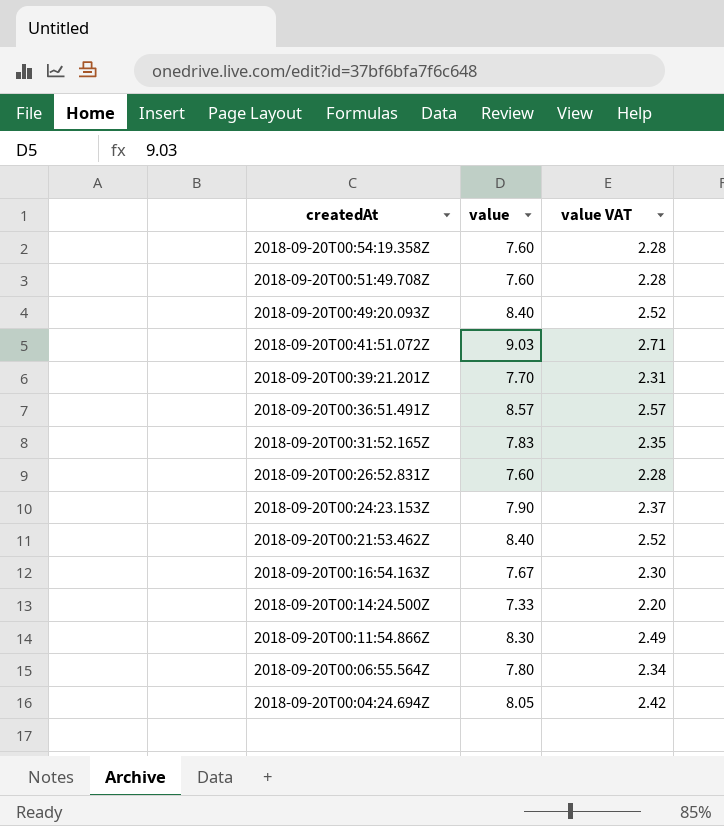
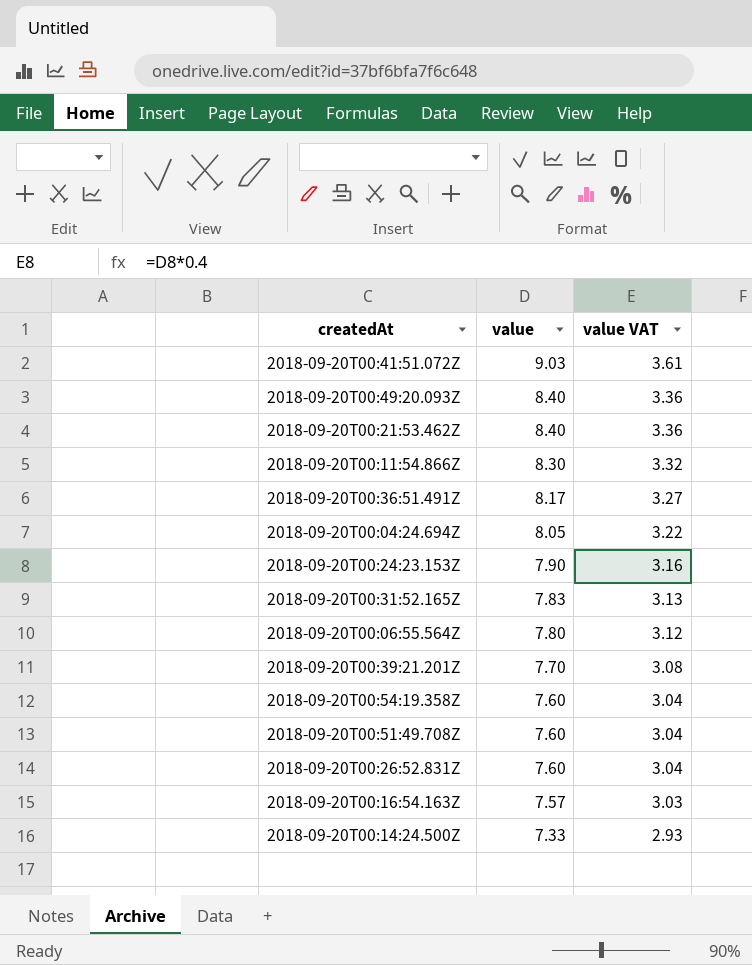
row order: createdAt descending -> value descending
column value VAT | formula: [value] * 0.3 -> [value] * 0.4
2018-09-20T00:36:51.491Z | value: 8.57 -> 8.17
2018-09-20T00:16:54.163Z | value: 7.67 -> 7.57

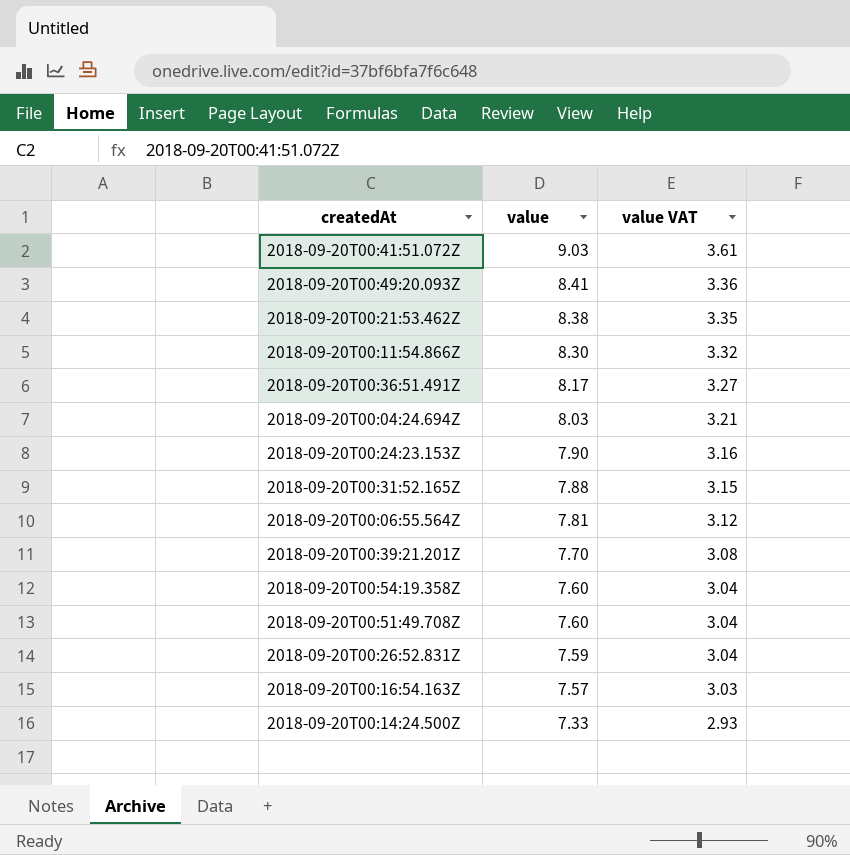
2018-09-20T00:49:20.093Z | value: 8.40 -> 8.41
2018-09-20T00:21:53.462Z | value: 8.40 -> 8.38
2018-09-20T00:21:53.462Z | value VAT: 3.36 -> 3.35
2018-09-20T00:04:24.694Z | value: 8.05 -> 8.03
2018-09-20T00:04:24.694Z | value VAT: 3.22 -> 3.21
2018-09-20T00:31:52.165Z | value: 7.83 -> 7.88
2018-09-20T00:31:52.165Z | value VAT: 3.13 -> 3.15
2018-09-20T00:06:55.564Z | value: 7.80 -> 7.81
2018-09-20T00:26:52.831Z | value: 7.60 -> 7.59

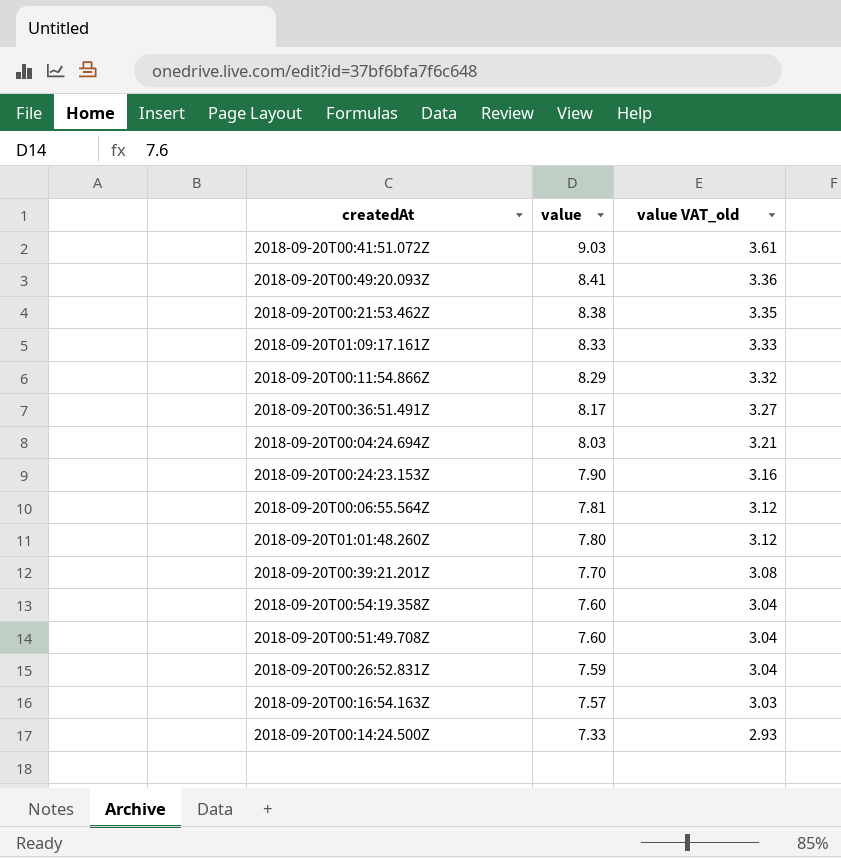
column name: value VAT -> value VAT_old
row 2018-09-20T00:31:52.165Z: 7.88 | 3.15 -> none
row 2018-09-20T01:09:17.161Z: none -> 8.33 | 3.33
2018-09-20T00:11:54.866Z | value: 8.30 -> 8.29
row 2018-09-20T01:01:48.260Z: none -> 7.80 | 3.12

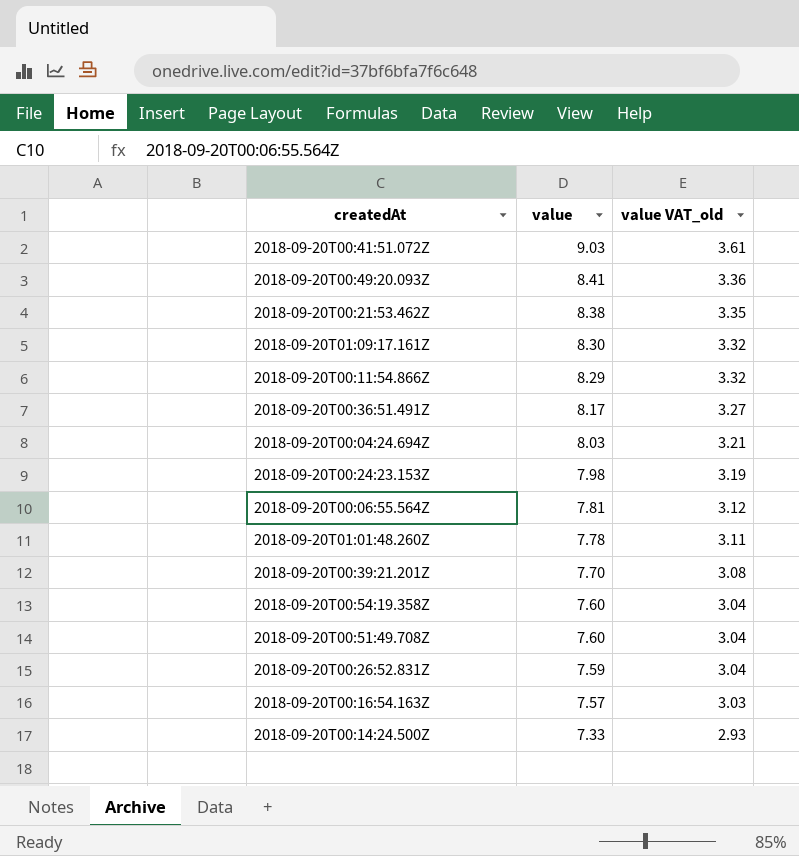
2018-09-20T01:09:17.161Z | value: 8.33 -> 8.30
2018-09-20T01:09:17.161Z | value VAT_old: 3.33 -> 3.32
2018-09-20T00:24:23.153Z | value: 7.90 -> 7.98
2018-09-20T00:24:23.153Z | value VAT_old: 3.16 -> 3.19
2018-09-20T01:01:48.260Z | value: 7.80 -> 7.78
2018-09-20T01:01:48.260Z | value VAT_old: 3.12 -> 3.11

